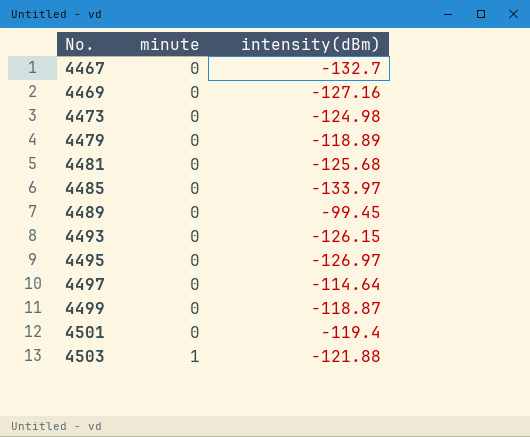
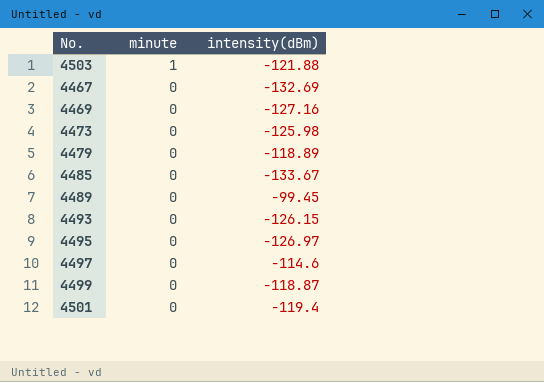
row order: No. ascending -> minute descending
row 4481: 0 | -125.68 -> none
4467 | intensity(dBm): -132.7 -> -132.69
4473 | intensity(dBm): -124.98 -> -125.98
4485 | intensity(dBm): -133.97 -> -133.67
4497 | intensity(dBm): -114.64 -> -114.6

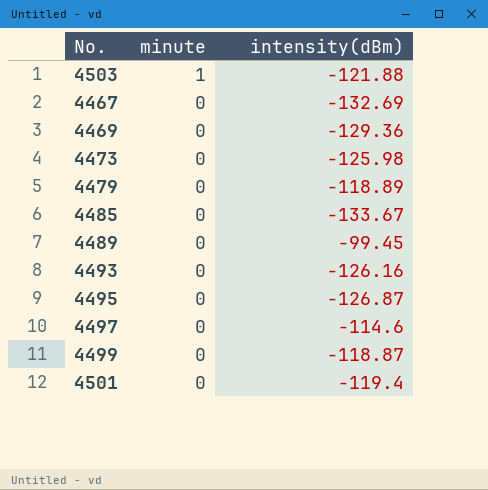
4469 | intensity(dBm): -127.16 -> -129.36
4493 | intensity(dBm): -126.15 -> -126.16
4495 | intensity(dBm): -126.97 -> -126.87

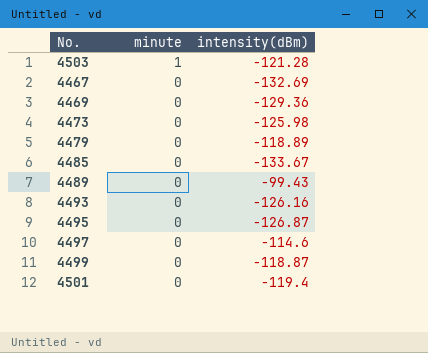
4503 | intensity(dBm): -121.88 -> -121.28
4489 | intensity(dBm): -99.45 -> -99.43

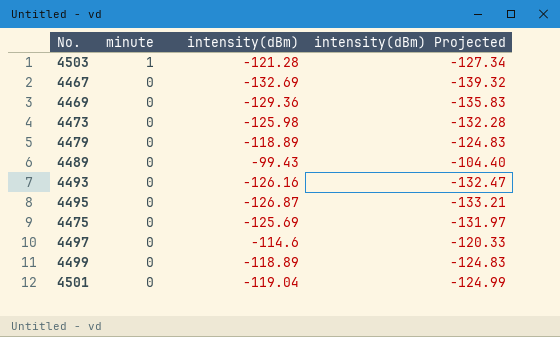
column intensity(dBm) Projected | formula: none -> [intensity(dBm)] * 1.05
row 4485: 0 | -133.67 -> none
row 4475: none -> 0 | -125.69 | -131.97
4499 | intensity(dBm): -118.87 -> -118.89
4501 | intensity(dBm): -119.4 -> -119.04

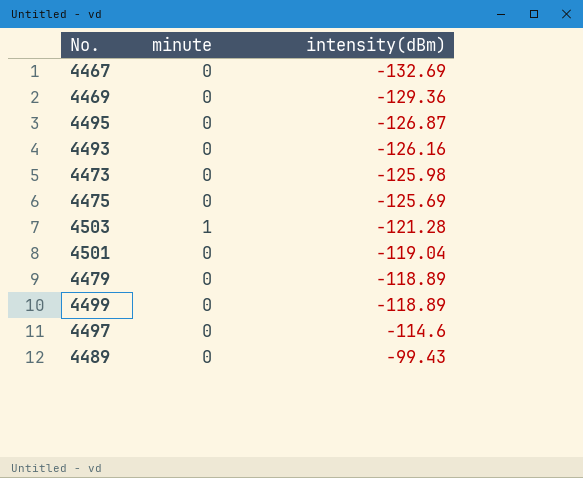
row order: minute descending -> intensity(dBm) ascending
column intensity(dBm) Projected | formula: [intensity(dBm)] * 1.05 -> none

